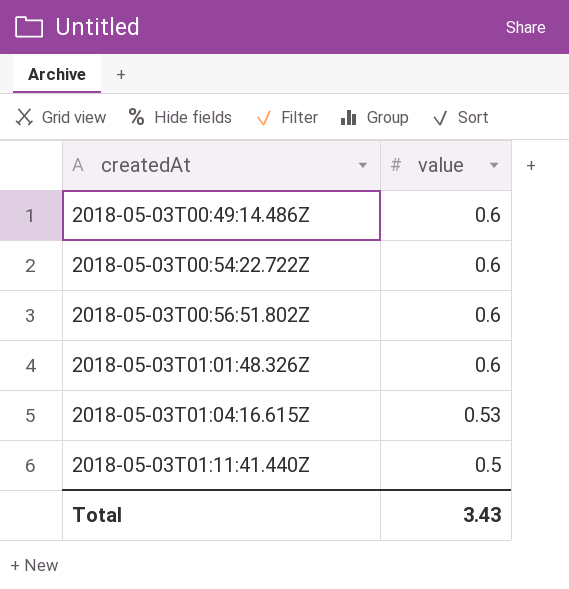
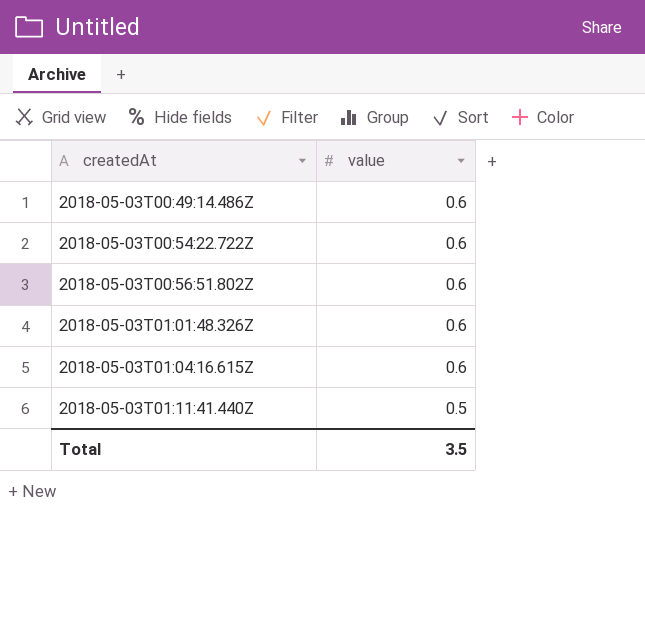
2018-05-03T01:04:16.615Z | value: 0.53 -> 0.6
Total | value: 3.43 -> 3.5

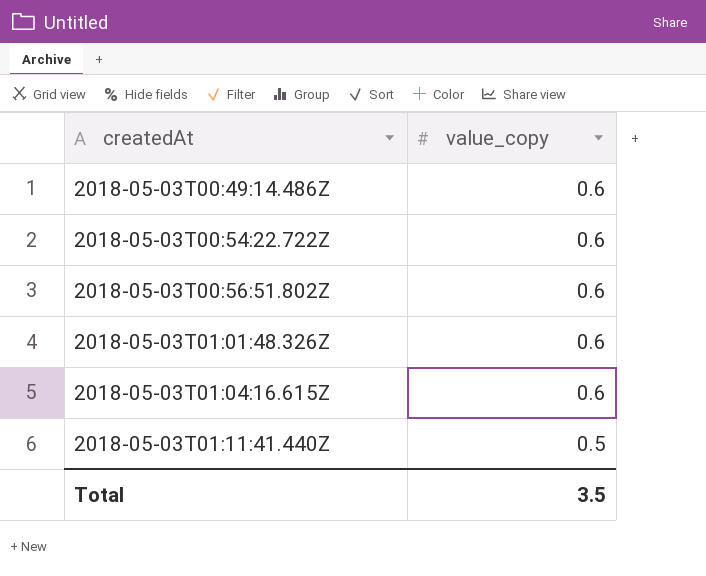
column name: value -> value_copy

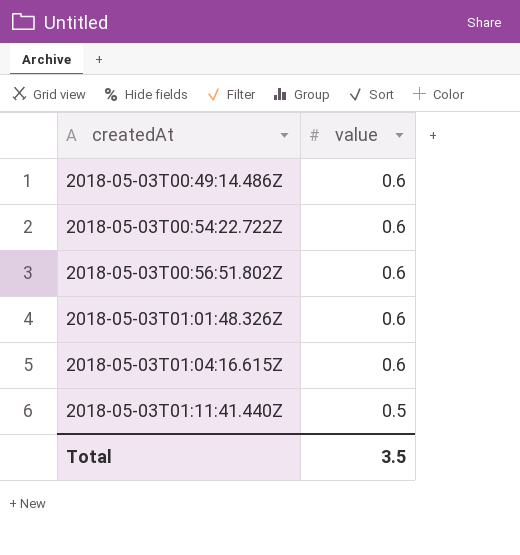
column name: value_copy -> value

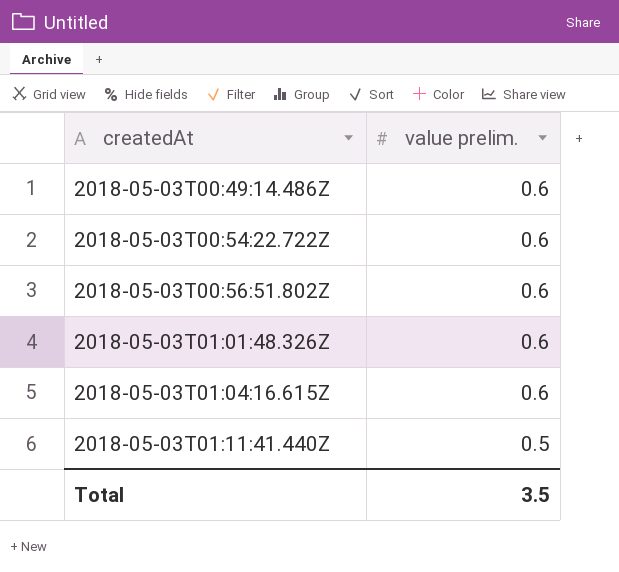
column name: value -> value prelim.

